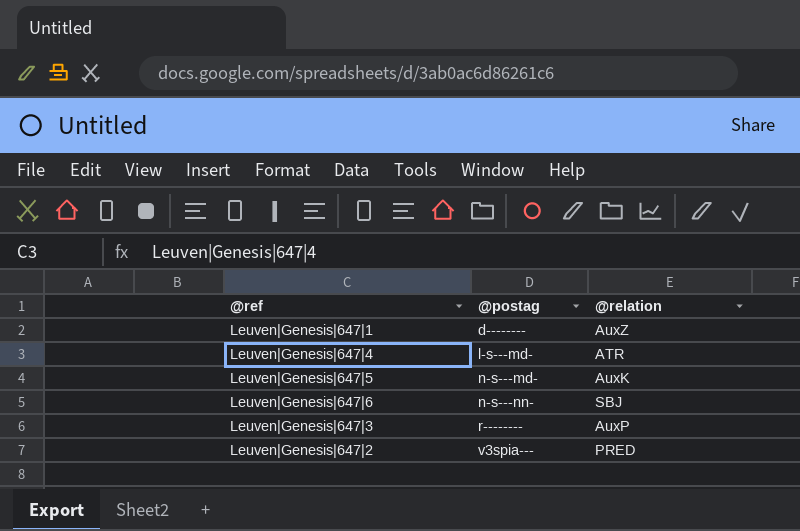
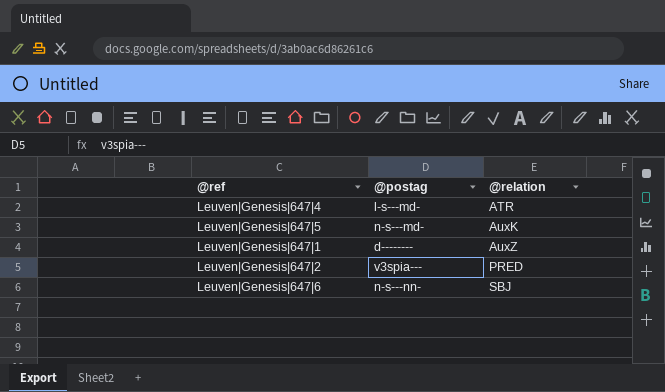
row order: @postag ascending -> @relation ascending
row Leuven|Genesis|647|3: r-------- | AuxP -> none

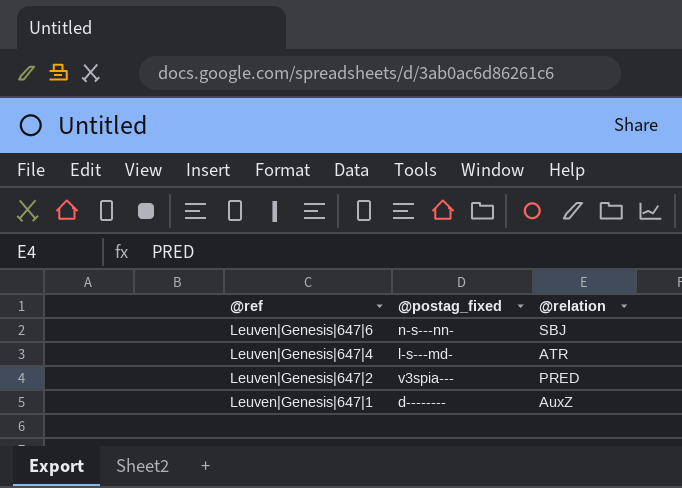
row order: @relation ascending -> @ref descending
column name: @postag -> @postag_fixed
row Leuven|Genesis|647|5: n-s---md- | AuxK -> none

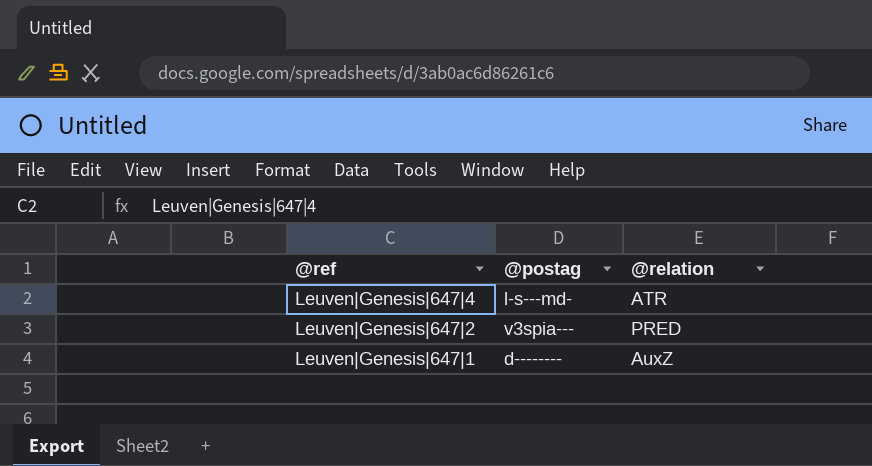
column name: @postag_fixed -> @postag
row Leuven|Genesis|647|6: n-s---nn- | SBJ -> none

